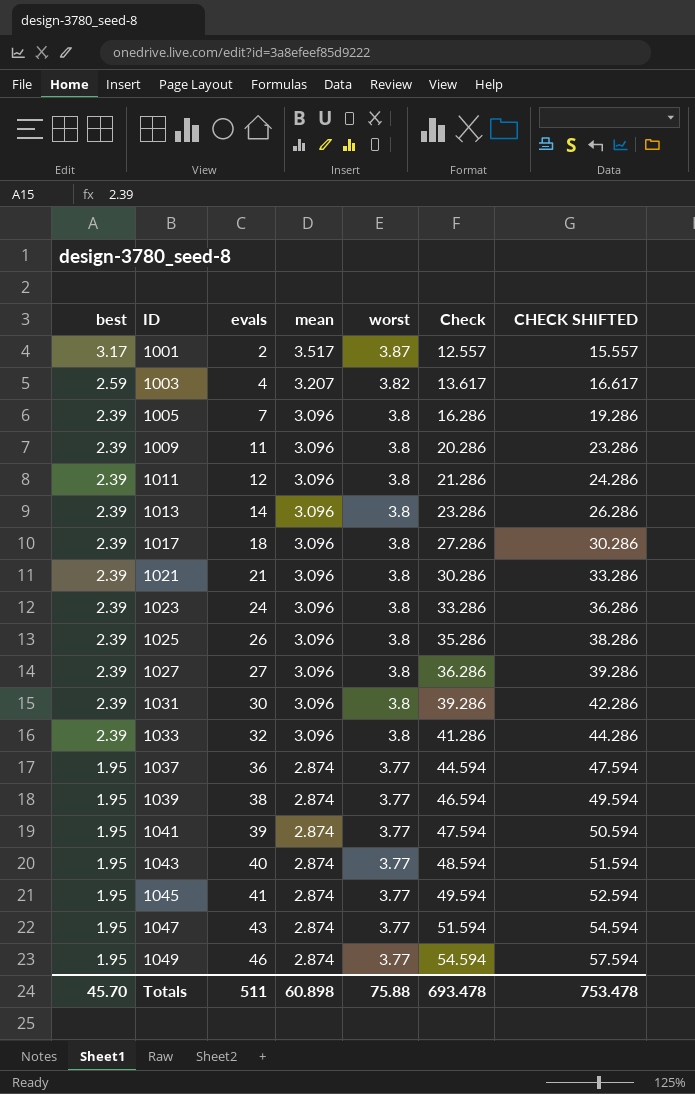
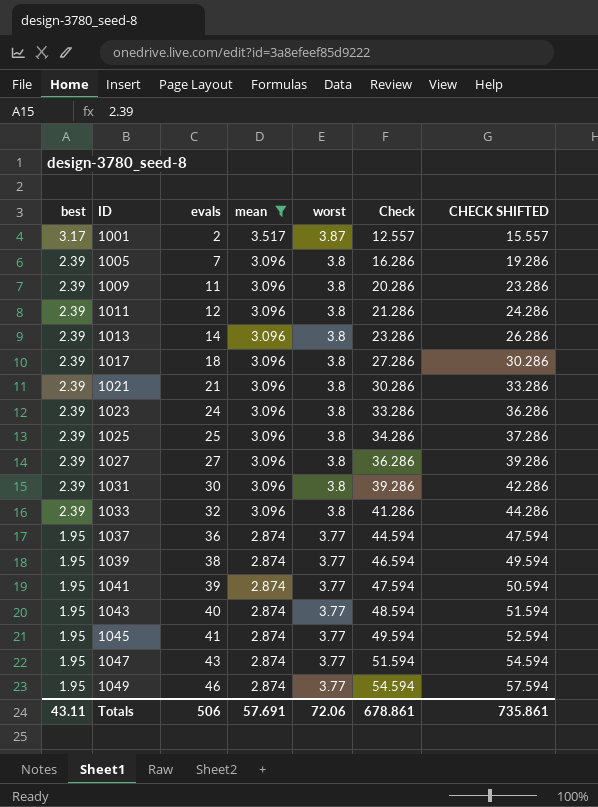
filter: none -> mean != 3.207
1025 | evals: 26 -> 25
1025 | Check: 35.286 -> 34.286
1025 | CHECK SHIFTED: 38.286 -> 37.286
Totals | best: 45.70 -> 43.11
Totals | evals: 511 -> 506
Totals | mean: 60.898 -> 57.691
Totals | worst: 75.88 -> 72.06
Totals | Check: 693.478 -> 678.861
Totals | CHECK SHIFTED: 753.478 -> 735.861

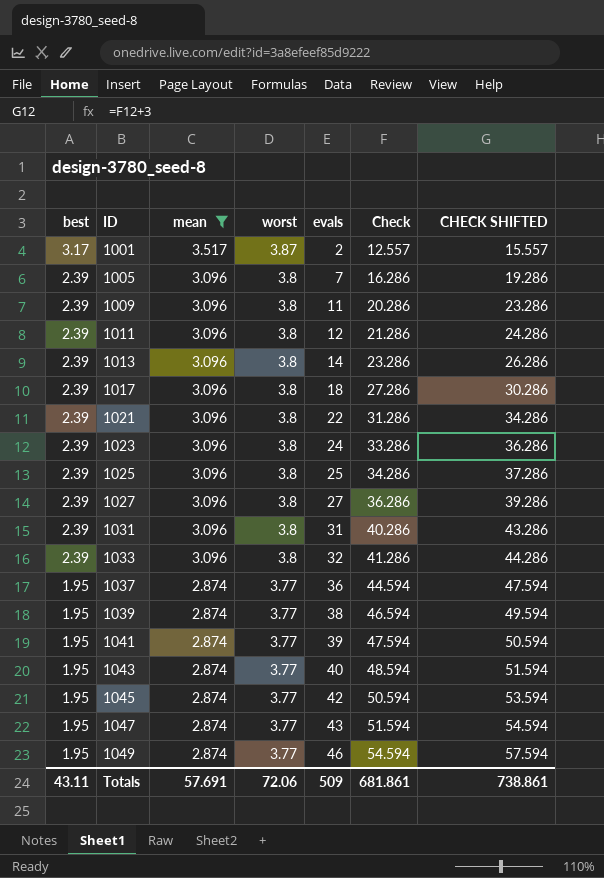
column evals | position: 3 -> 5
1021 | evals: 21 -> 22
1021 | Check: 30.286 -> 31.286
1021 | CHECK SHIFTED: 33.286 -> 34.286
1031 | evals: 30 -> 31
1031 | Check: 39.286 -> 40.286
1031 | CHECK SHIFTED: 42.286 -> 43.286
1045 | evals: 41 -> 42
1045 | Check: 49.594 -> 50.594
1045 | CHECK SHIFTED: 52.594 -> 53.594
Totals | evals: 506 -> 509
Totals | Check: 678.861 -> 681.861
Totals | CHECK SHIFTED: 735.861 -> 738.861

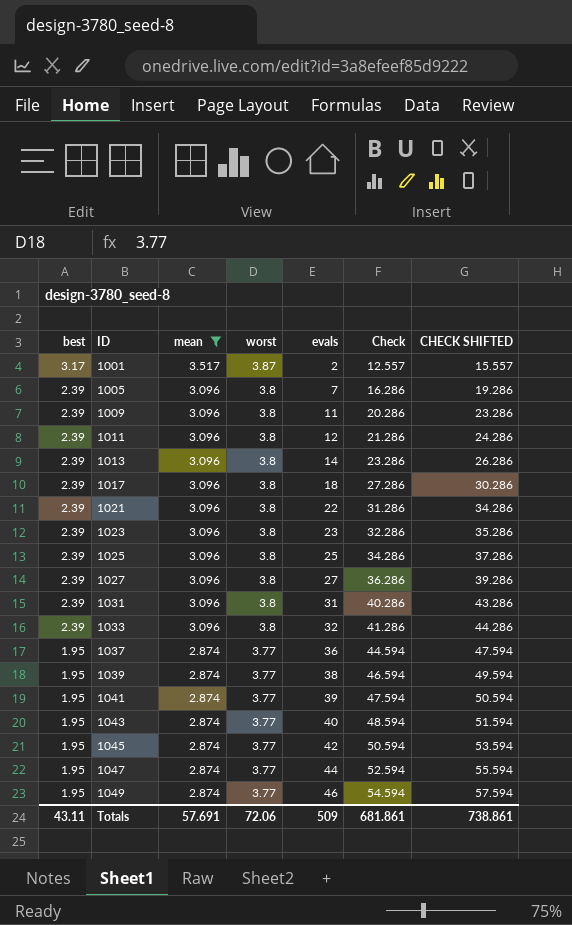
1023 | evals: 24 -> 23
1023 | Check: 33.286 -> 32.286
1023 | CHECK SHIFTED: 36.286 -> 35.286
1047 | evals: 43 -> 44
1047 | Check: 51.594 -> 52.594
1047 | CHECK SHIFTED: 54.594 -> 55.594

